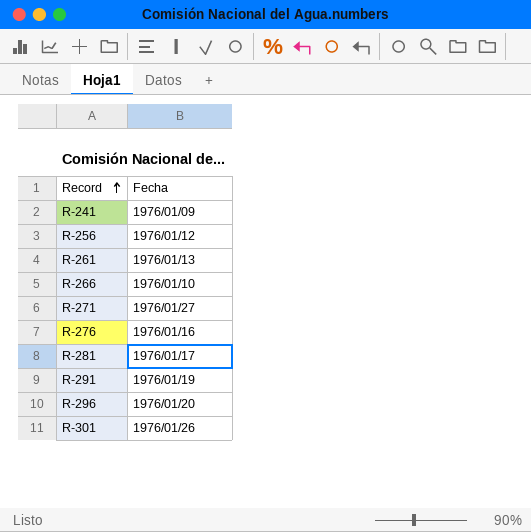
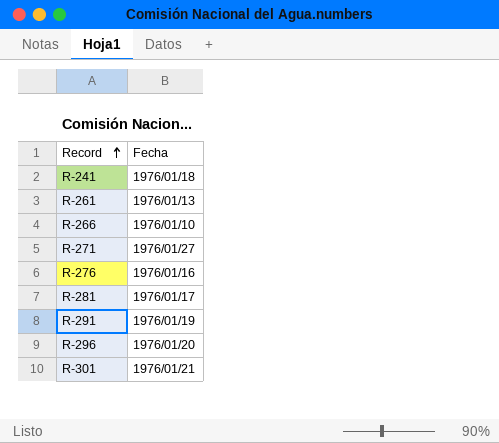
row R-256: 1976/01/12 -> none
R-241 | Fecha: 1976/01/09 -> 1976/01/18
R-301 | Fecha: 1976/01/26 -> 1976/01/21

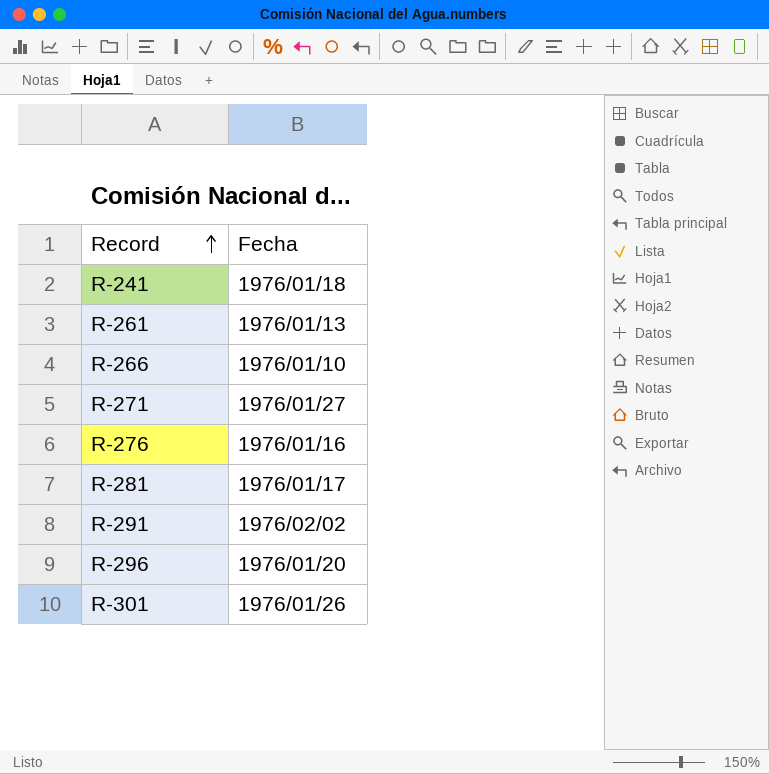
R-291 | Fecha: 1976/01/19 -> 1976/02/02
R-301 | Fecha: 1976/01/21 -> 1976/01/26

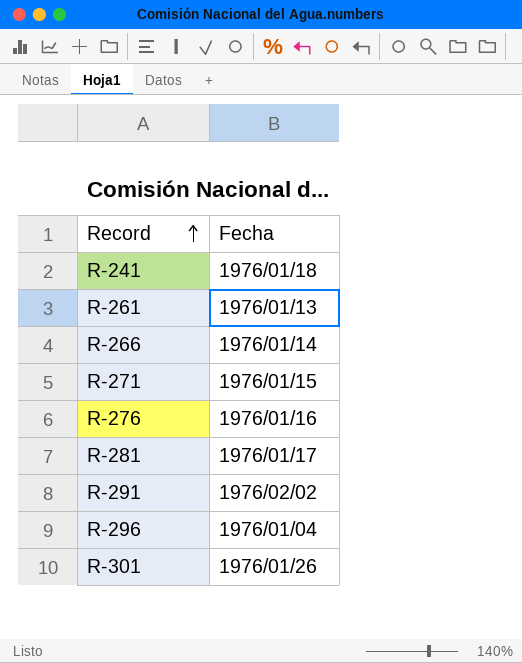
R-266 | Fecha: 1976/01/10 -> 1976/01/14
R-271 | Fecha: 1976/01/27 -> 1976/01/15
R-296 | Fecha: 1976/01/20 -> 1976/01/04

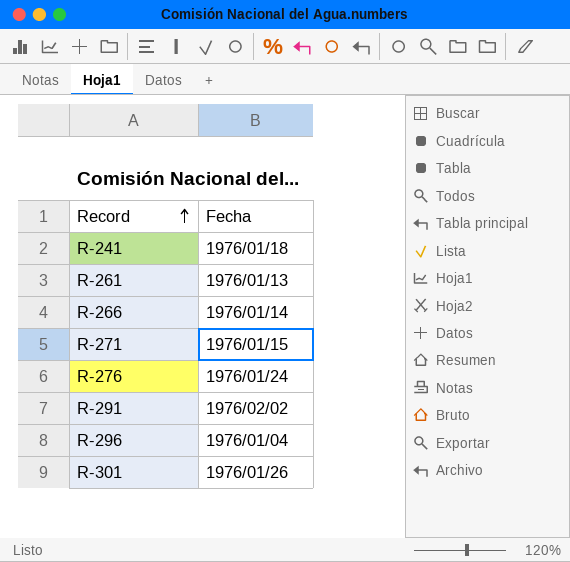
row R-281: 1976/01/17 -> none
R-276 | Fecha: 1976/01/16 -> 1976/01/24

